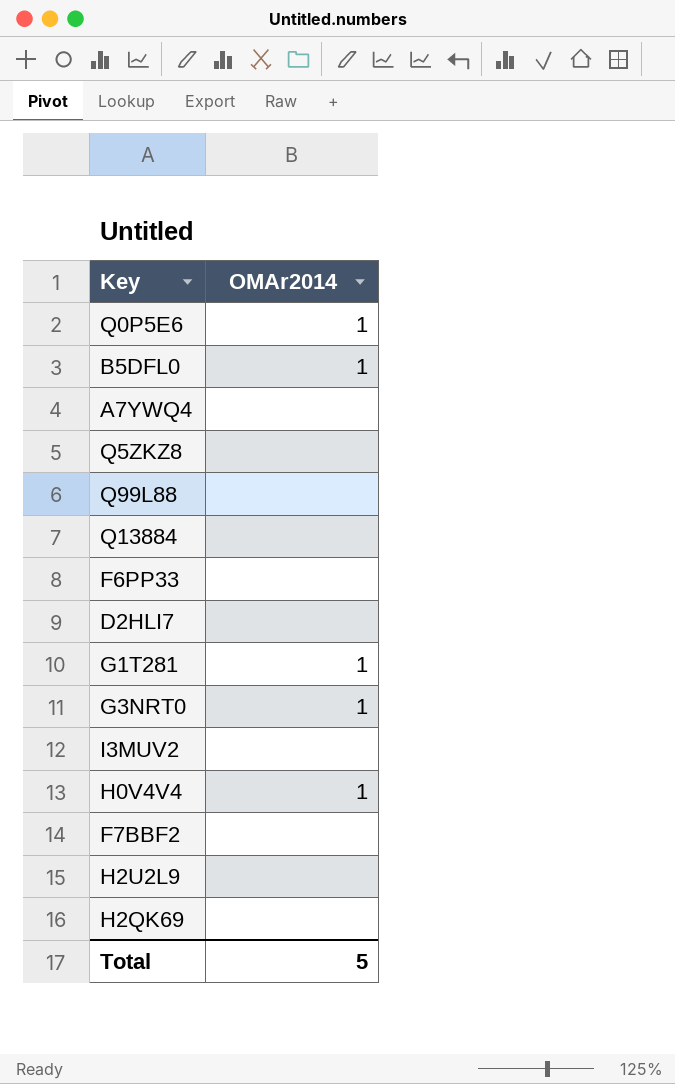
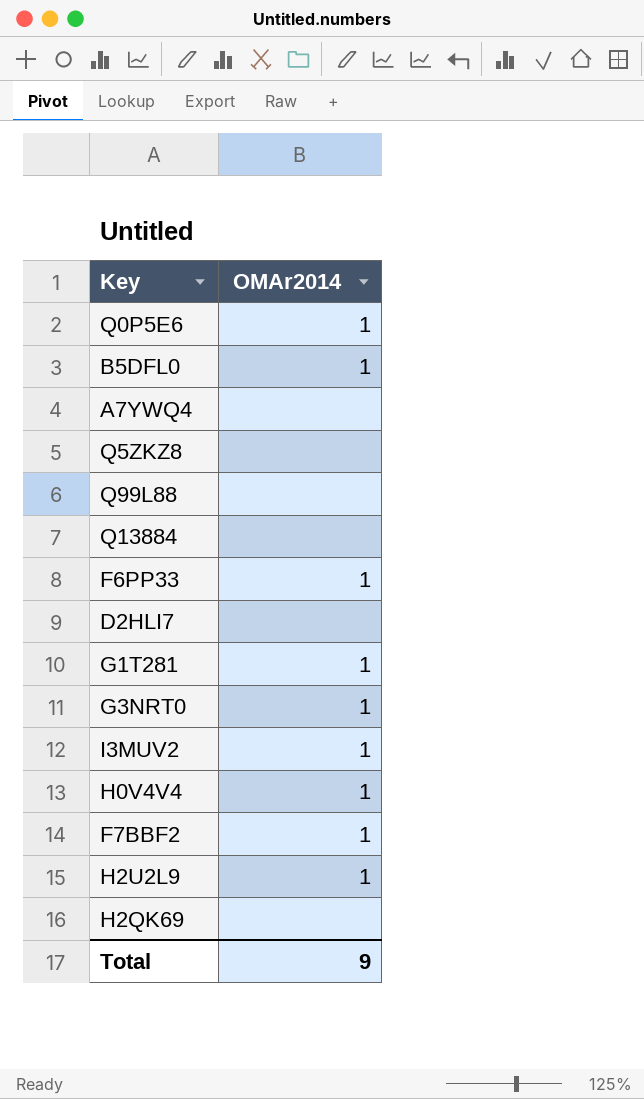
F6PP33 | OMAr2014: none -> 1
I3MUV2 | OMAr2014: none -> 1
F7BBF2 | OMAr2014: none -> 1
H2U2L9 | OMAr2014: none -> 1
Total | OMAr2014: 5 -> 9

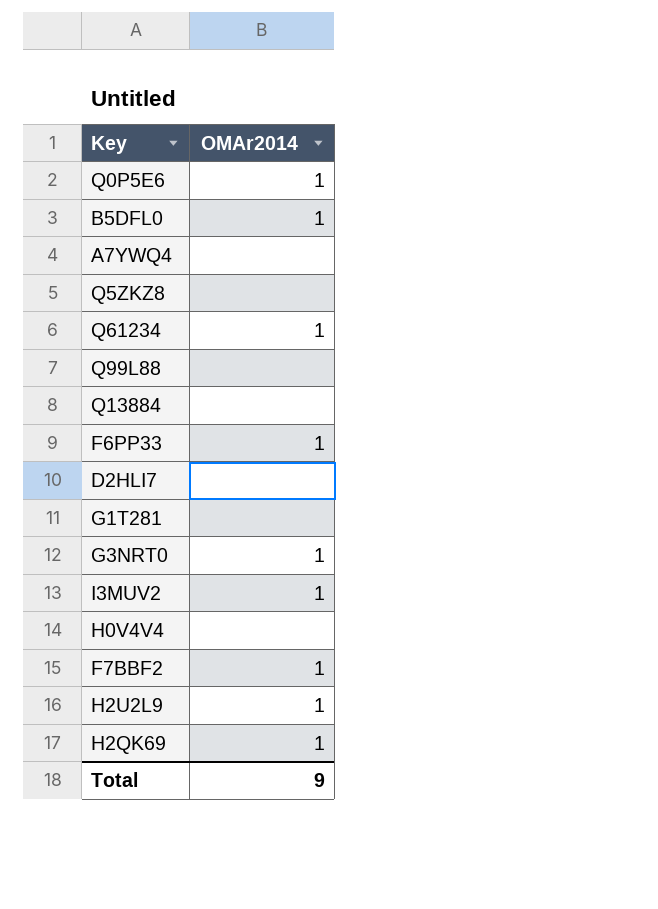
row Q61234: none -> 1
G1T281 | OMAr2014: 1 -> none
H0V4V4 | OMAr2014: 1 -> none
H2QK69 | OMAr2014: none -> 1

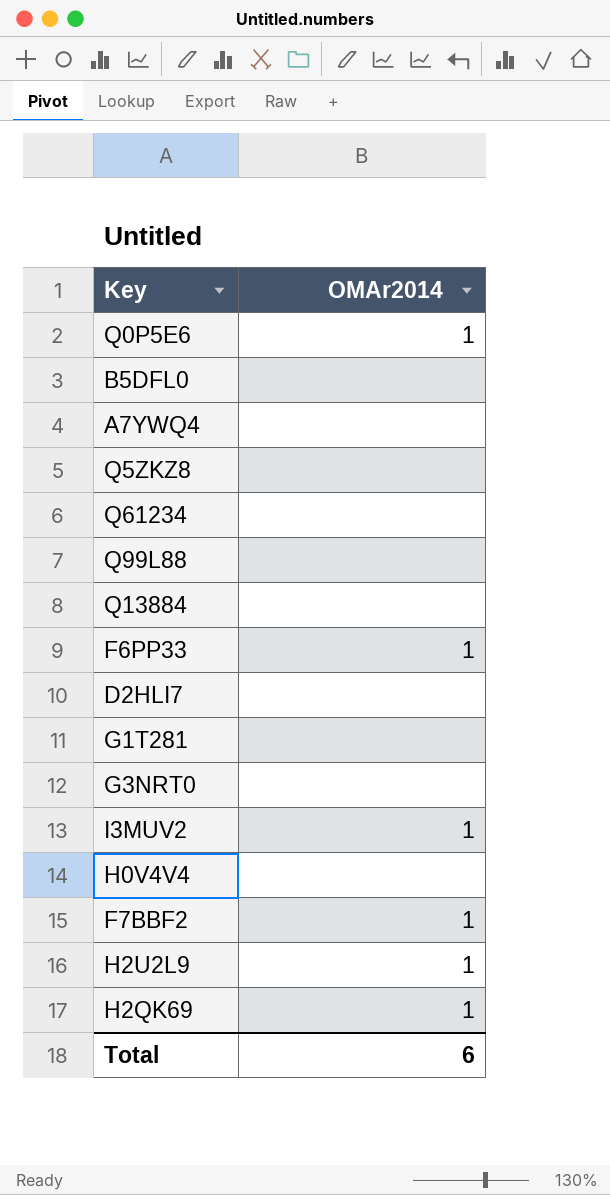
B5DFL0 | OMAr2014: 1 -> none
Q61234 | OMAr2014: 1 -> none
G3NRT0 | OMAr2014: 1 -> none
Total | OMAr2014: 9 -> 6

